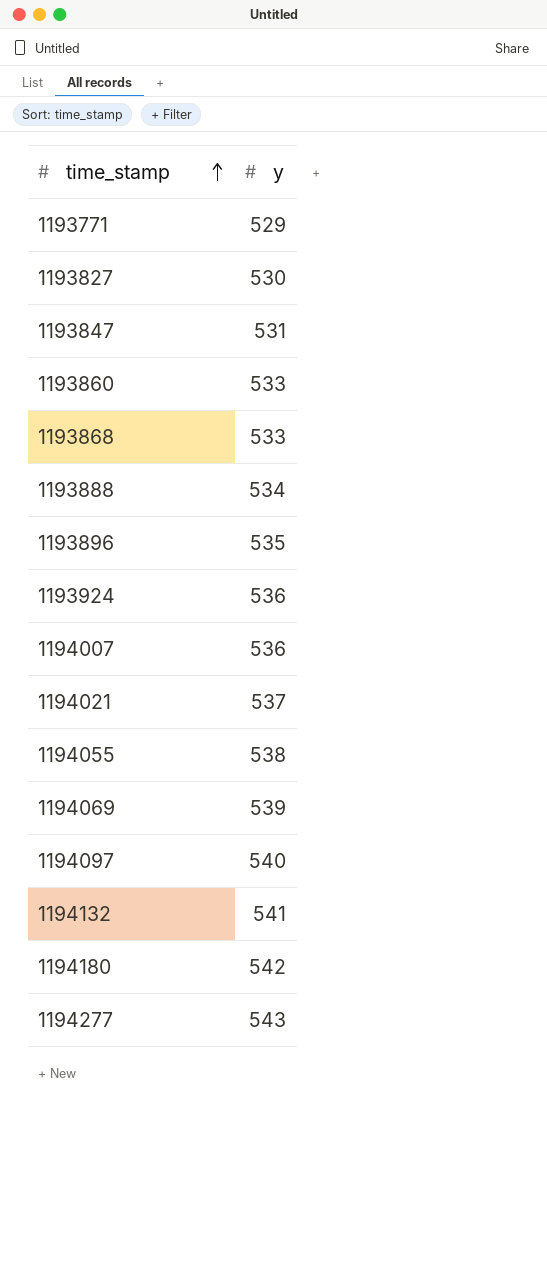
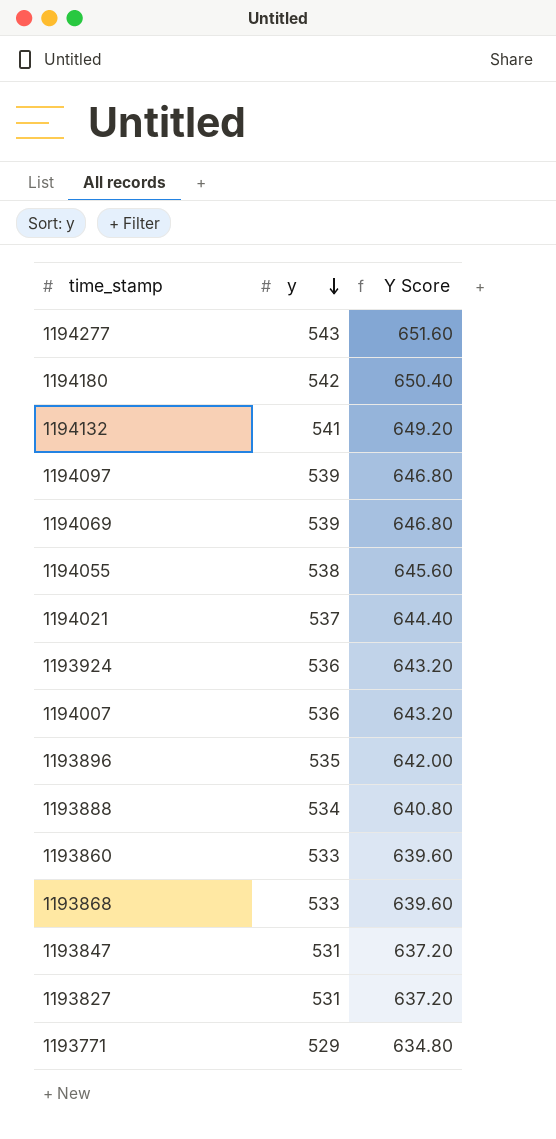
row order: time_stamp ascending -> y descending
column Y Score | formula: none -> [y] * 1.2
1194097 | y: 540 -> 539
1193827 | y: 530 -> 531

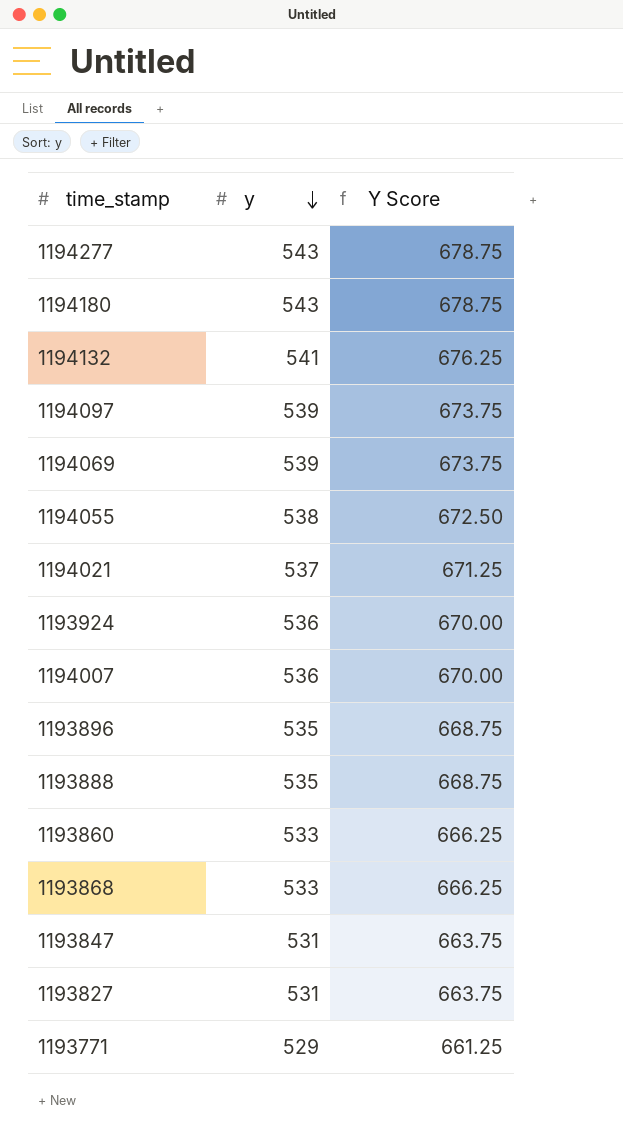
column Y Score | formula: [y] * 1.2 -> [y] * 1.25
1194180 | y: 542 -> 543
1193888 | y: 534 -> 535

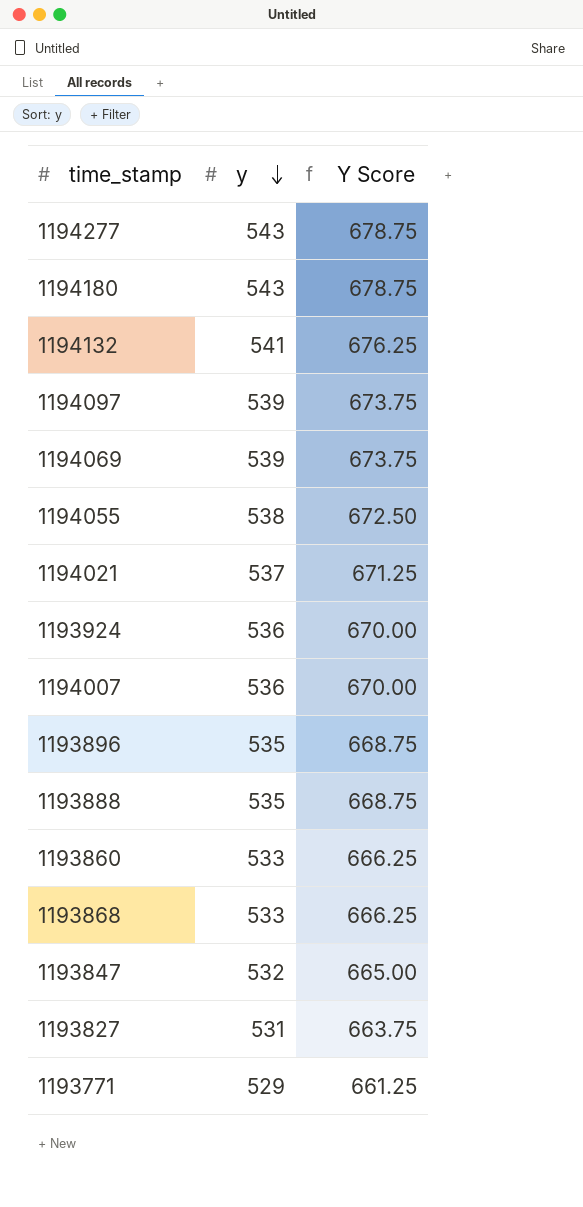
1193847 | y: 531 -> 532
1193847 | Y Score: 663.75 -> 665.00

